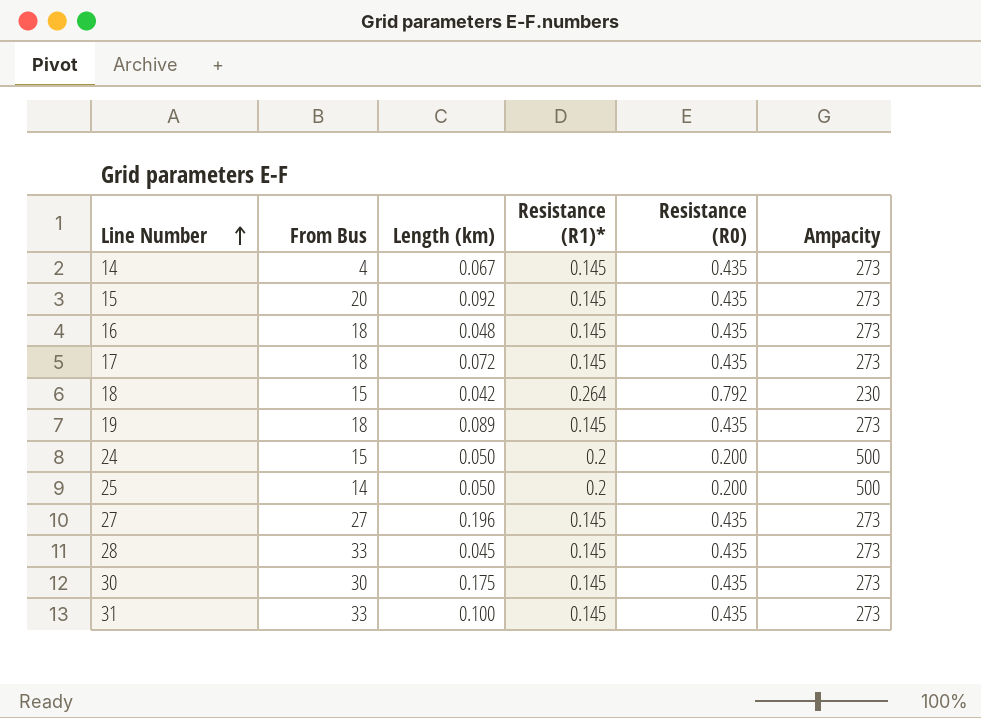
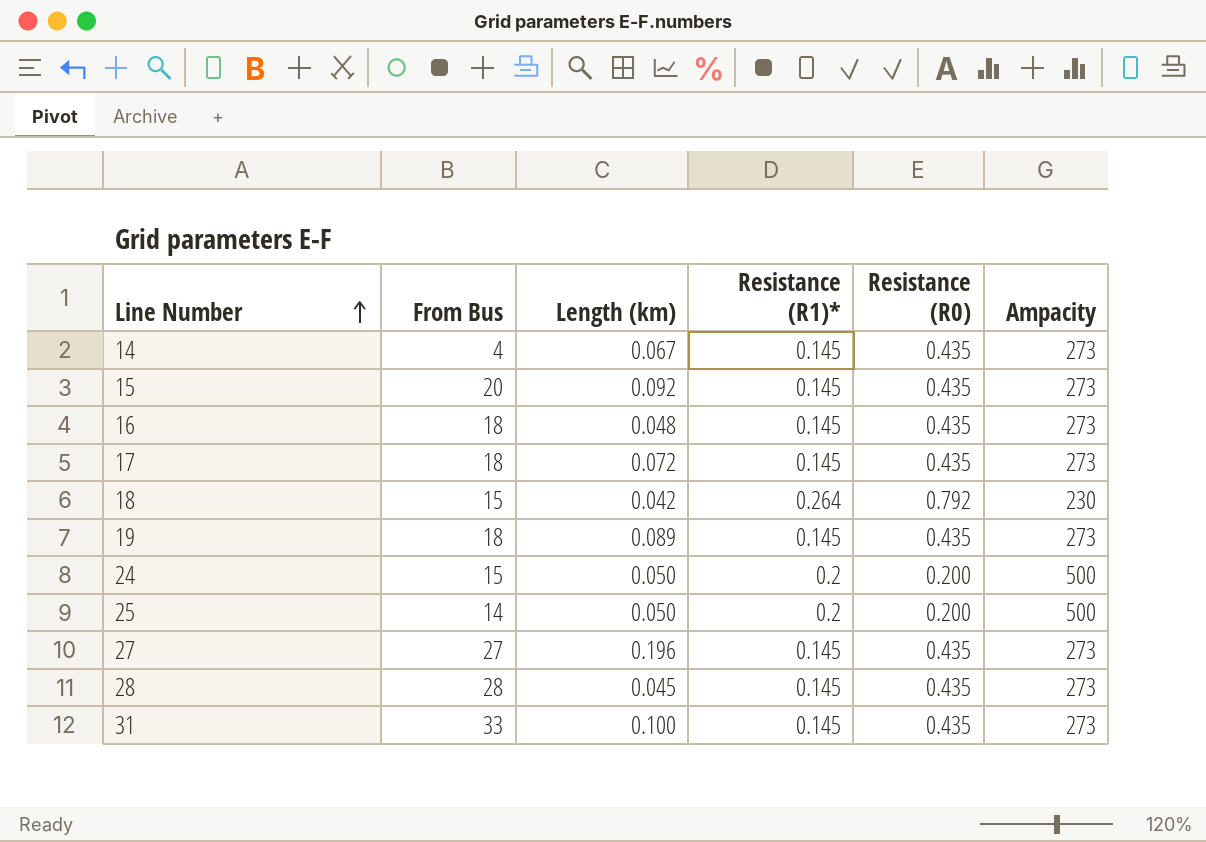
row 30: 30 | 0.175 | 0.145 | 0.435 | 273 -> none
28 | From Bus: 33 -> 28

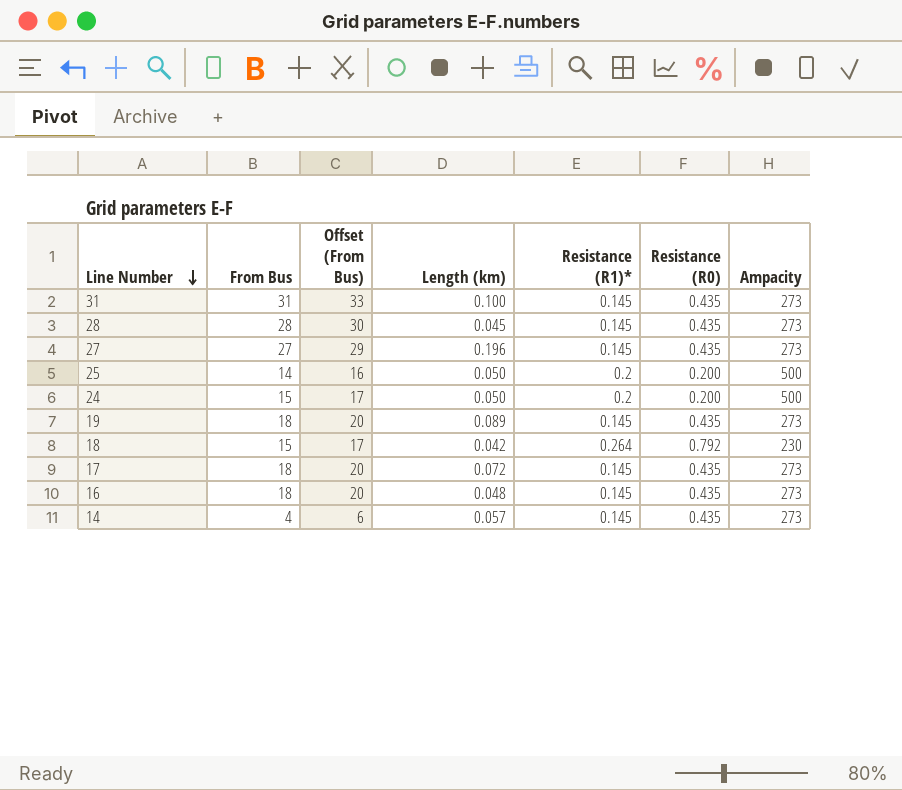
row order: Line Number ascending -> Line Number descending
column Offset (From Bus) | formula: none -> [From Bus] + 2
row 15: 20 | 0.092 | 0.145 | 0.435 | 273 -> none
31 | From Bus: 33 -> 31
14 | Length (km): 0.067 -> 0.057

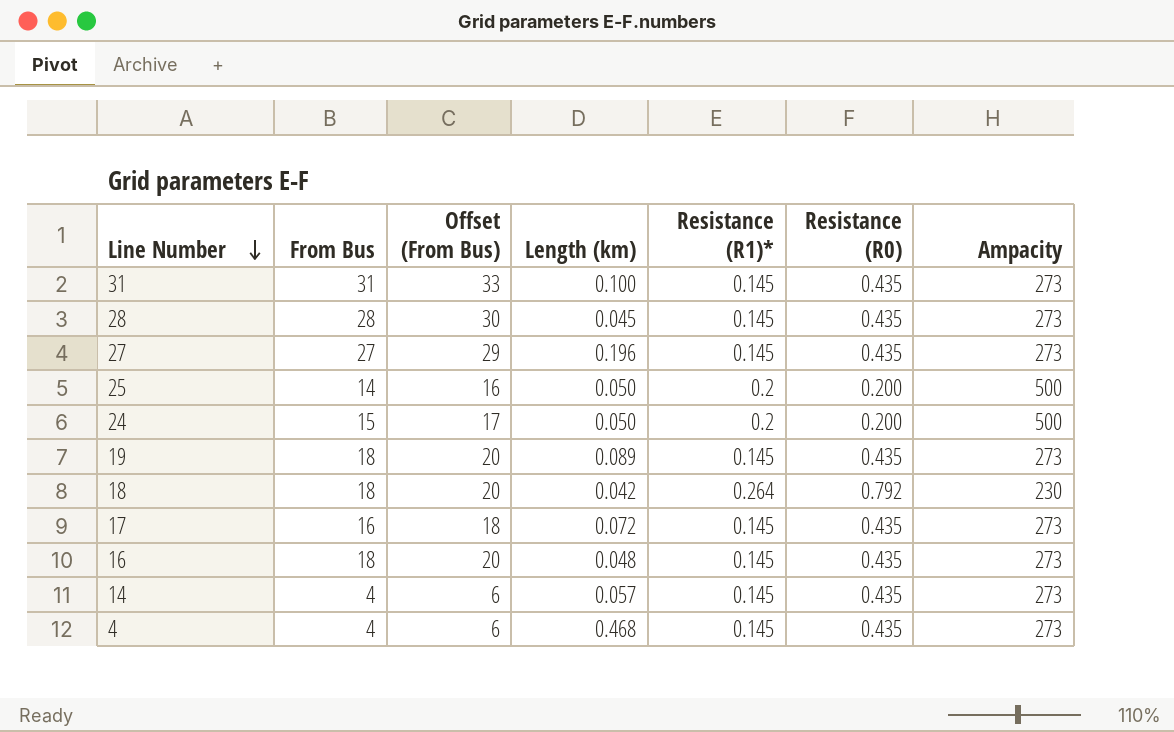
18 | From Bus: 15 -> 18
18 | Offset (From Bus): 17 -> 20
17 | From Bus: 18 -> 16
17 | Offset (From Bus): 20 -> 18
row 4: none -> 4 | 6 | 0.468 | 0.145 | 0.435 | 273

